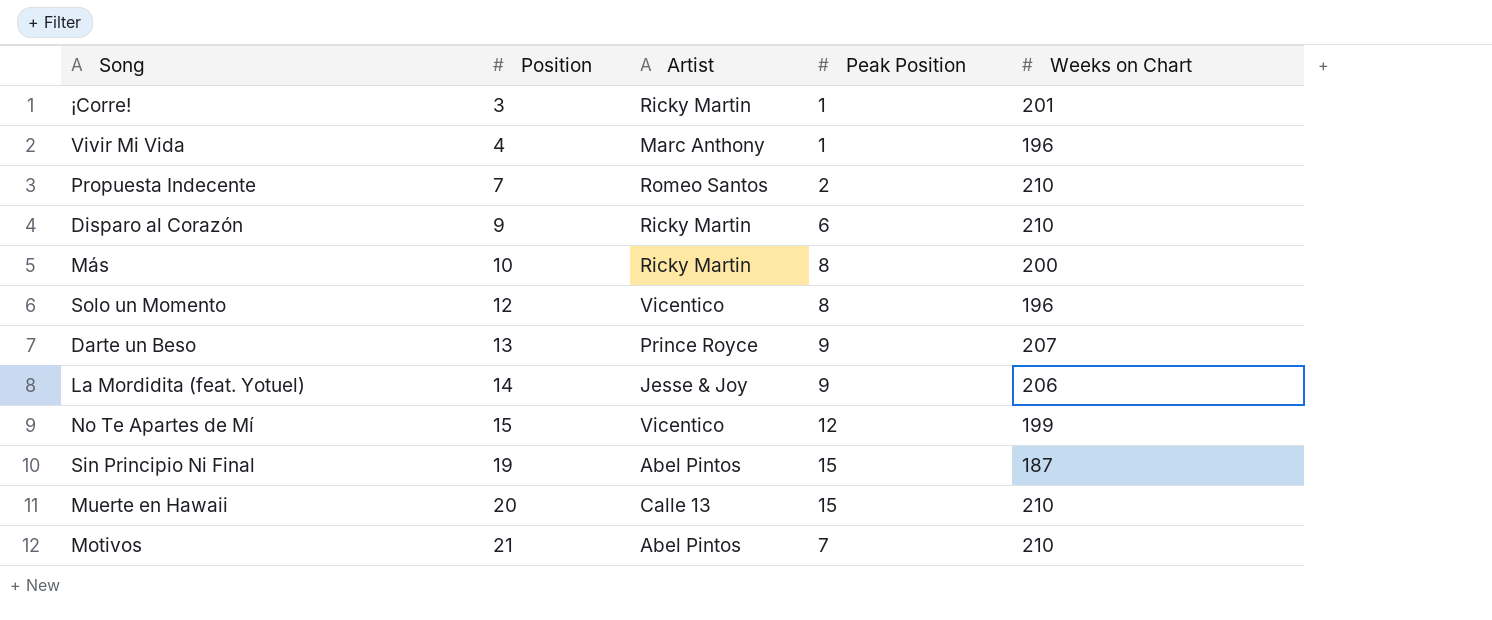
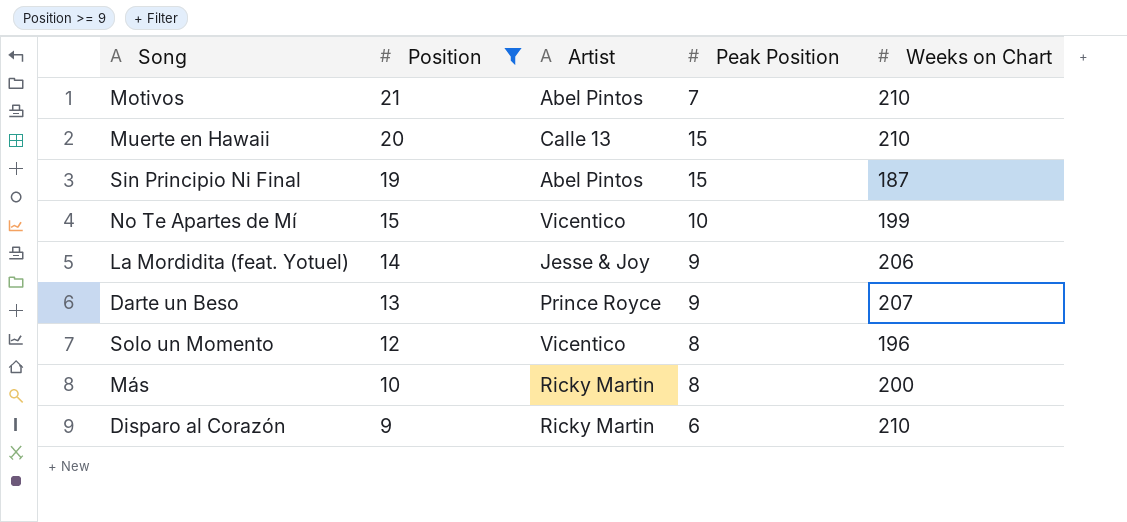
filter: none -> Position >= 9
row order: Position ascending -> Position descending
No Te Apartes de Mí | Peak Position: 12 -> 10

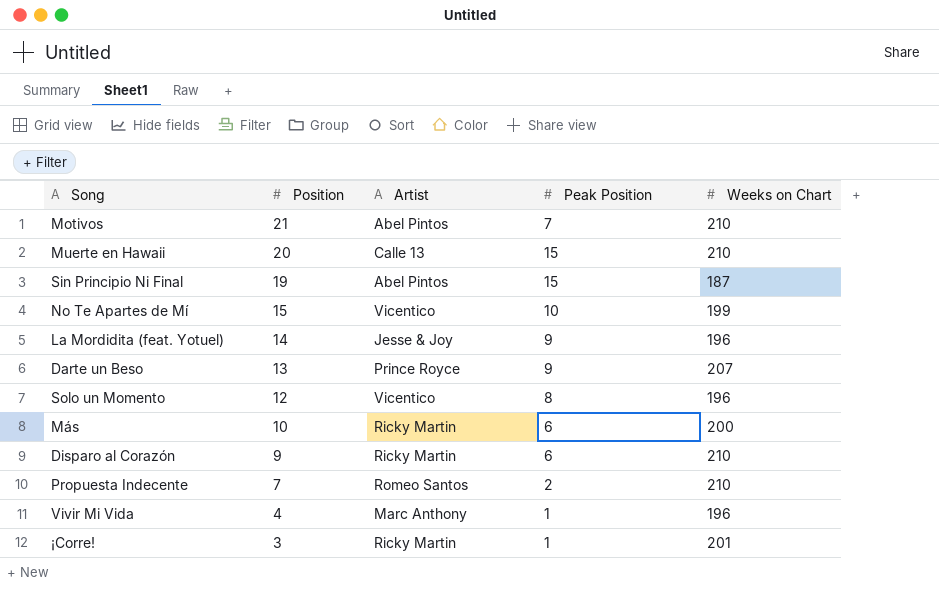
filter: Position >= 9 -> none
La Mordidita (feat. Yotuel) | Weeks on Chart: 206 -> 196
Más | Peak Position: 8 -> 6

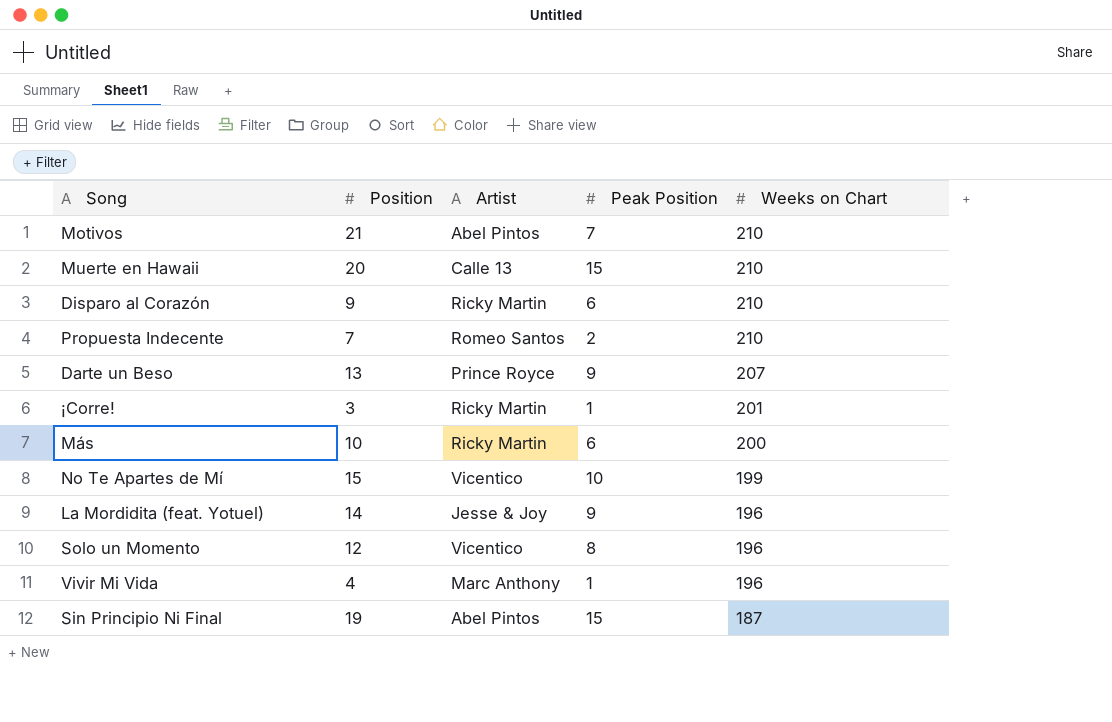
row order: Position descending -> Weeks on Chart descending

